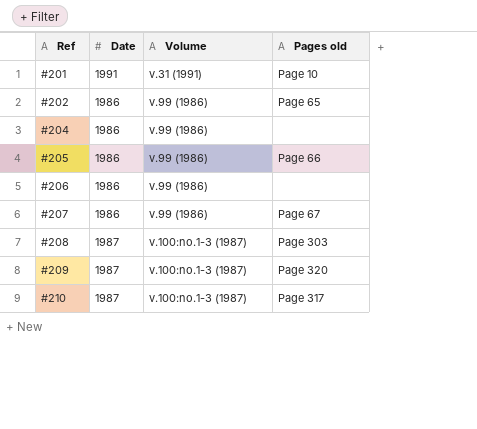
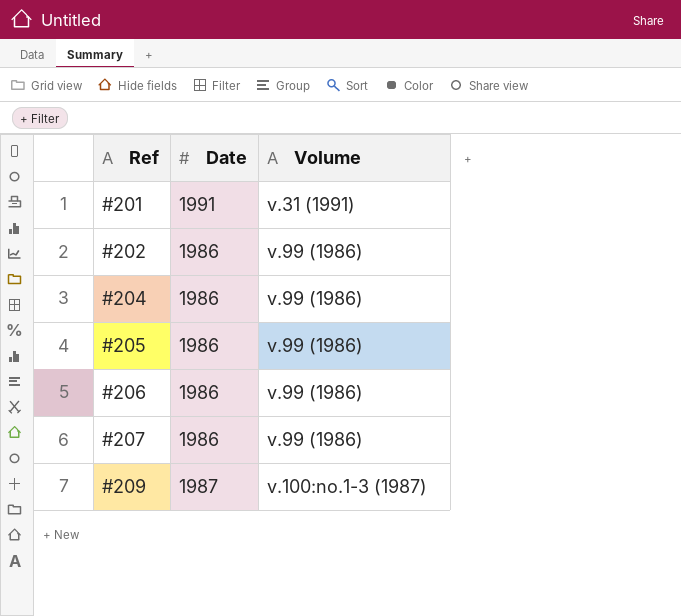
column Pages old | position: 4 -> none
row #208: 1987 | v.100:no.1-3 (1987) | Page 303 -> none
row #210: 1987 | v.100:no.1-3 (1987) | Page 317 -> none

